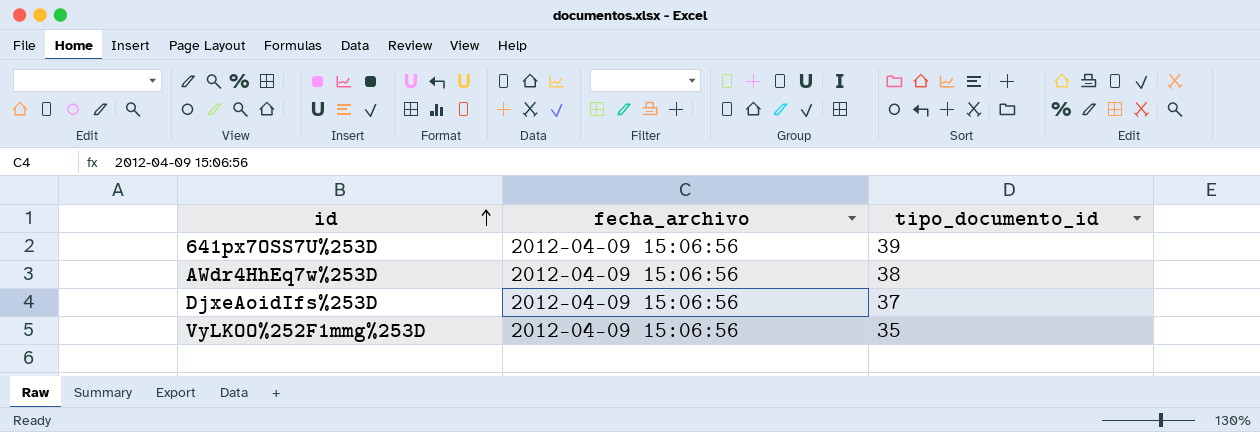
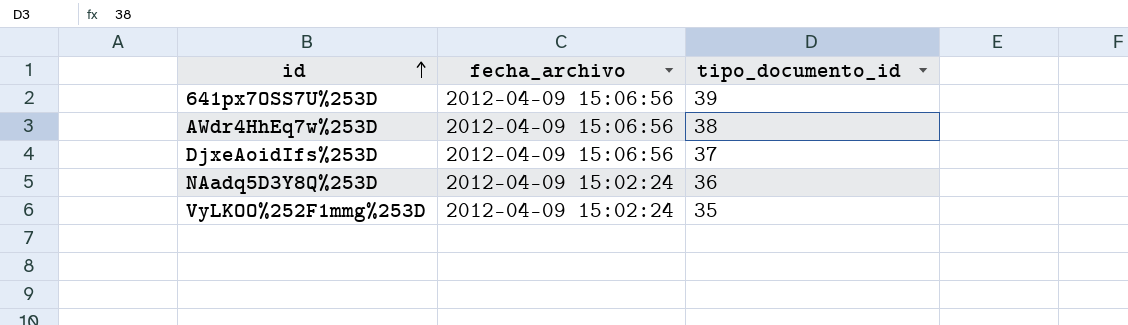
row NAadq5D3Y8Q%253D: none -> 2012-04-09 15:02:24 | 36
VyLKOO%252F1mmg%253D | fecha_archivo: 2012-04-09 15:06:56 -> 2012-04-09 15:02:24

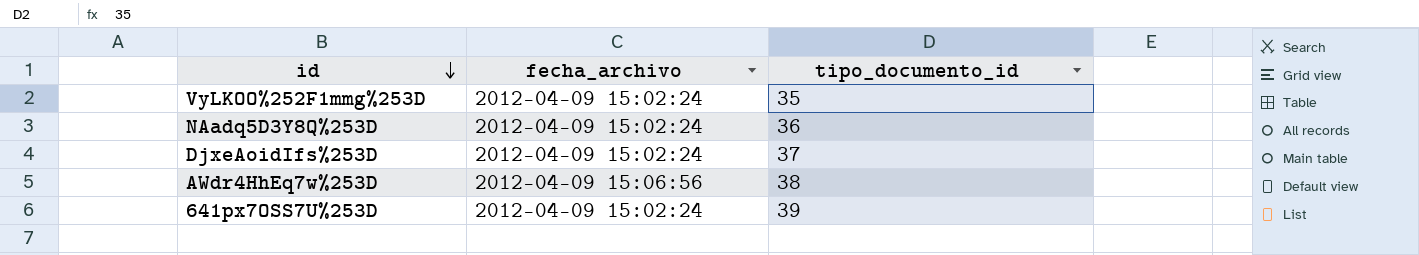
row order: id ascending -> id descending
DjxeAoidIfs%253D | fecha_archivo: 2012-04-09 15:06:56 -> 2012-04-09 15:02:24
641px7OSS7U%253D | fecha_archivo: 2012-04-09 15:06:56 -> 2012-04-09 15:02:24

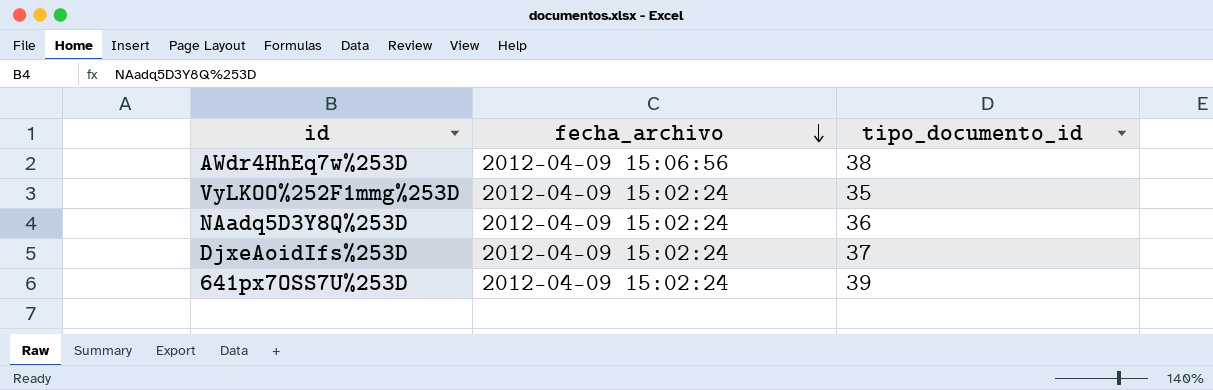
row order: id descending -> fecha_archivo descending

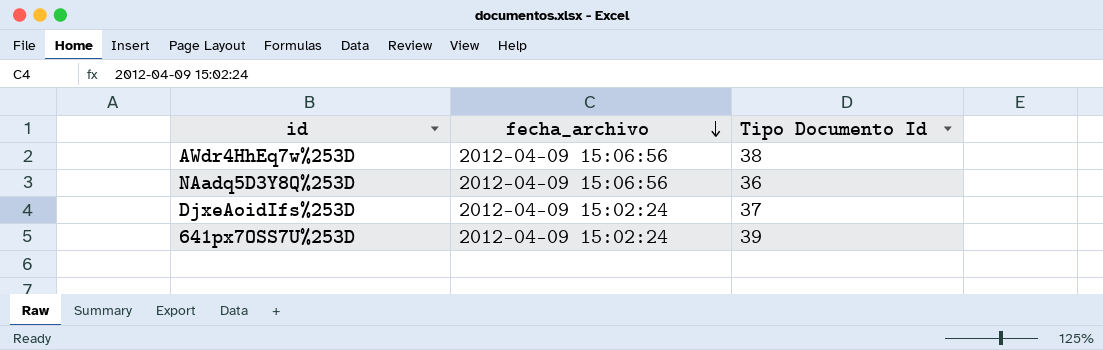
column name: tipo_documento_id -> Tipo Documento Id
row VyLKOO%252F1mmg%253D: 2012-04-09 15:02:24 | 35 -> none
NAadq5D3Y8Q%253D | fecha_archivo: 2012-04-09 15:02:24 -> 2012-04-09 15:06:56

